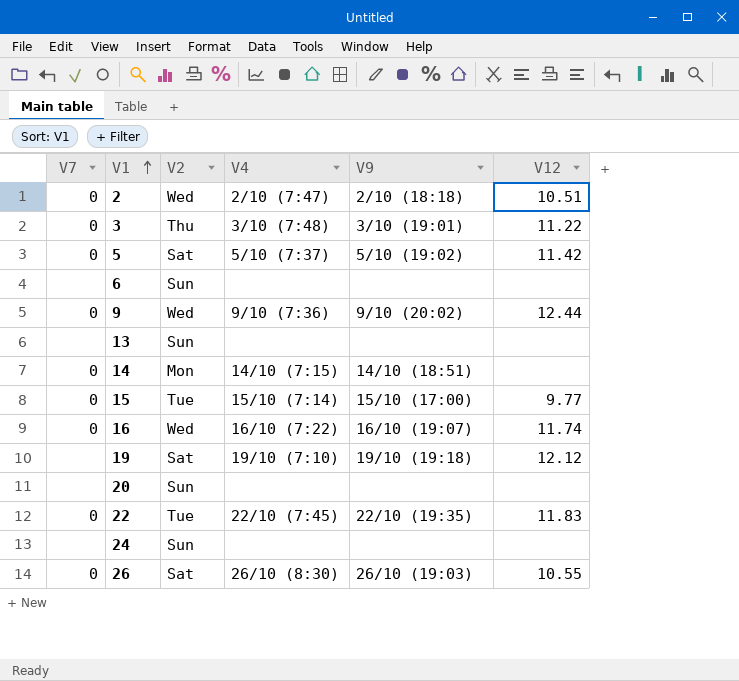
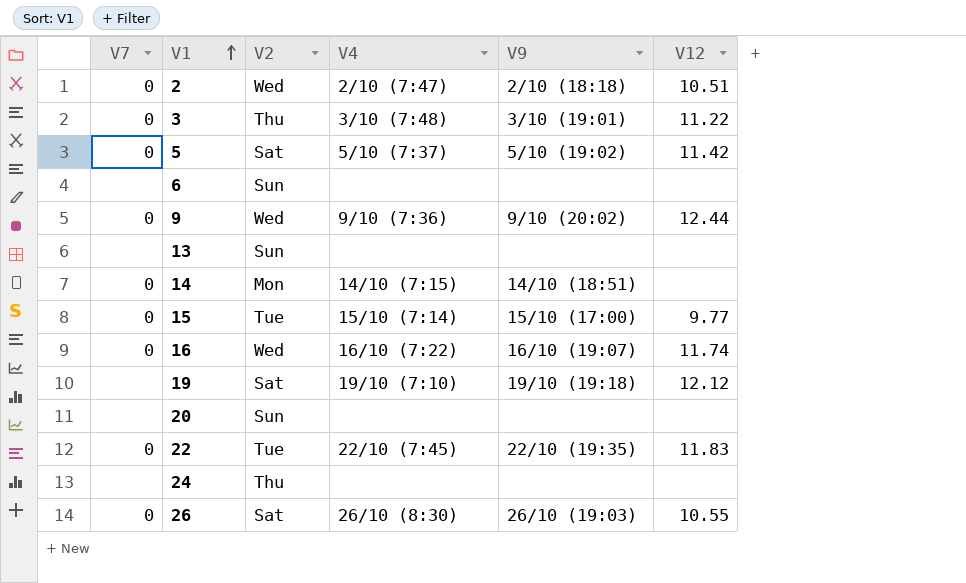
24 | V2: Sun -> Thu

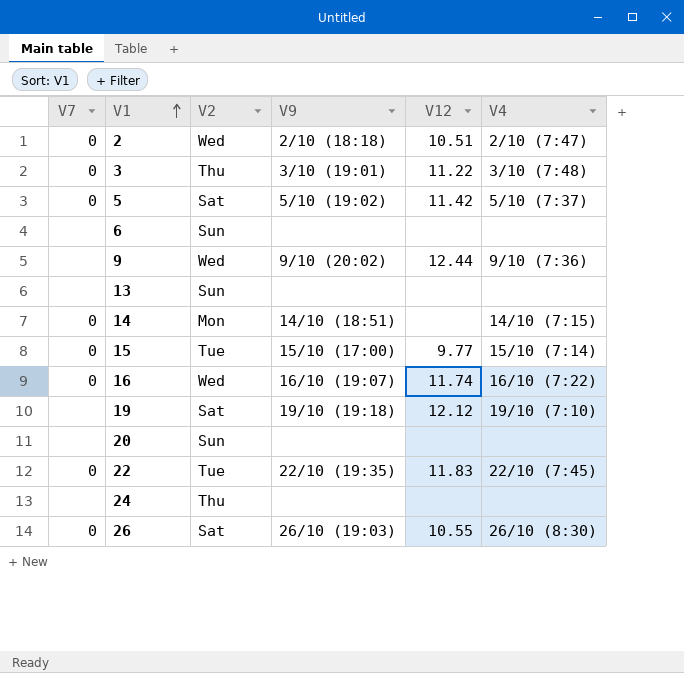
column V4 | position: 4 -> 6
9 | V7: 0 -> none

